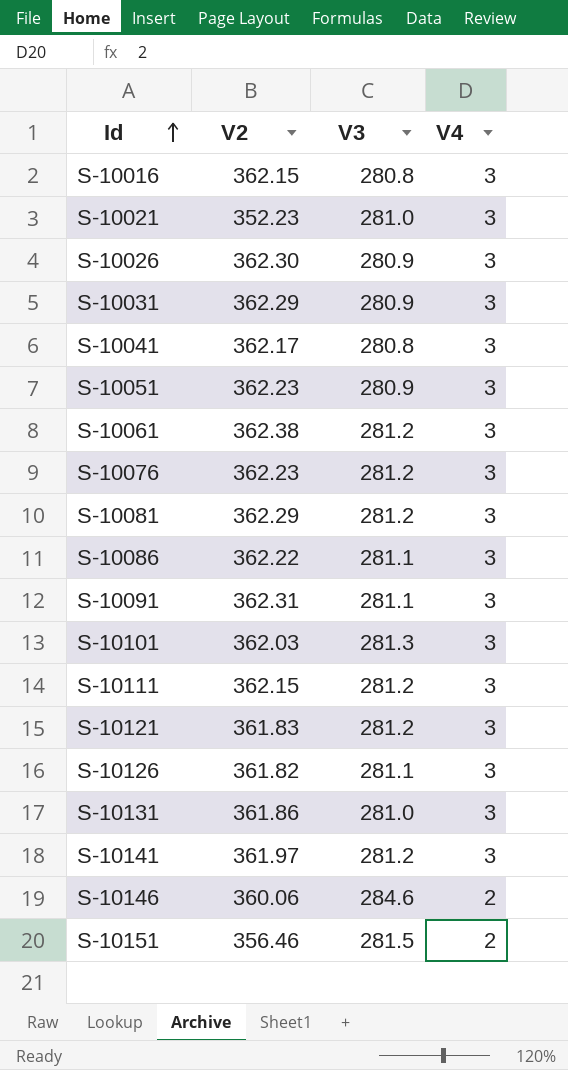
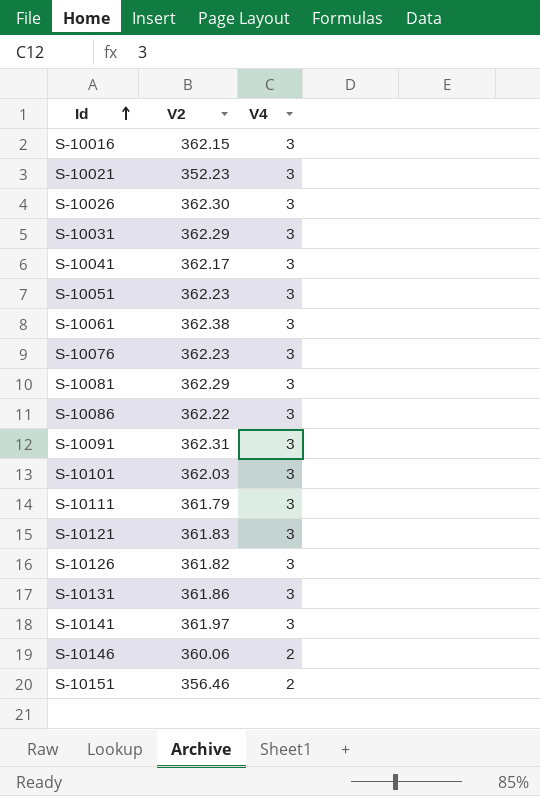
column V3 | position: 3 -> none
S-10111 | V2: 362.15 -> 361.79

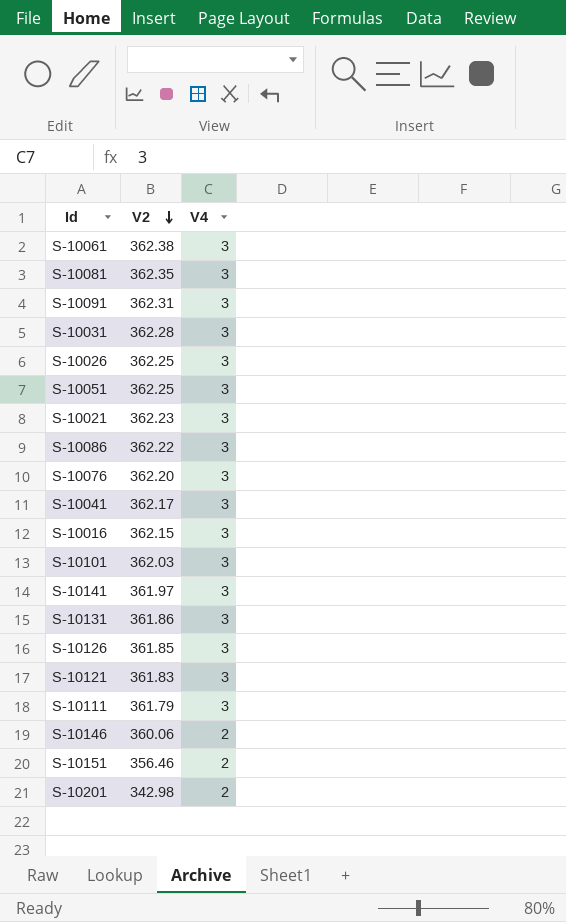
row order: Id ascending -> V2 descending
S-10081 | V2: 362.29 -> 362.35
S-10031 | V2: 362.29 -> 362.28
S-10026 | V2: 362.30 -> 362.25
S-10051 | V2: 362.23 -> 362.25
S-10021 | V2: 352.23 -> 362.23
S-10076 | V2: 362.23 -> 362.20
S-10126 | V2: 361.82 -> 361.85
row S-10201: none -> 342.98 | 2

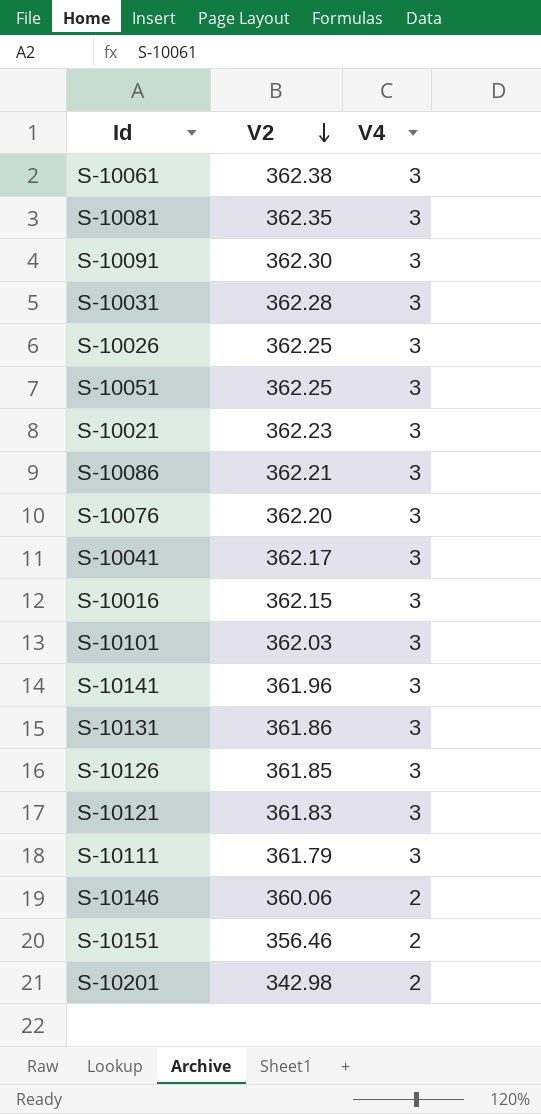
S-10091 | V2: 362.31 -> 362.30
S-10086 | V2: 362.22 -> 362.21
S-10141 | V2: 361.97 -> 361.96

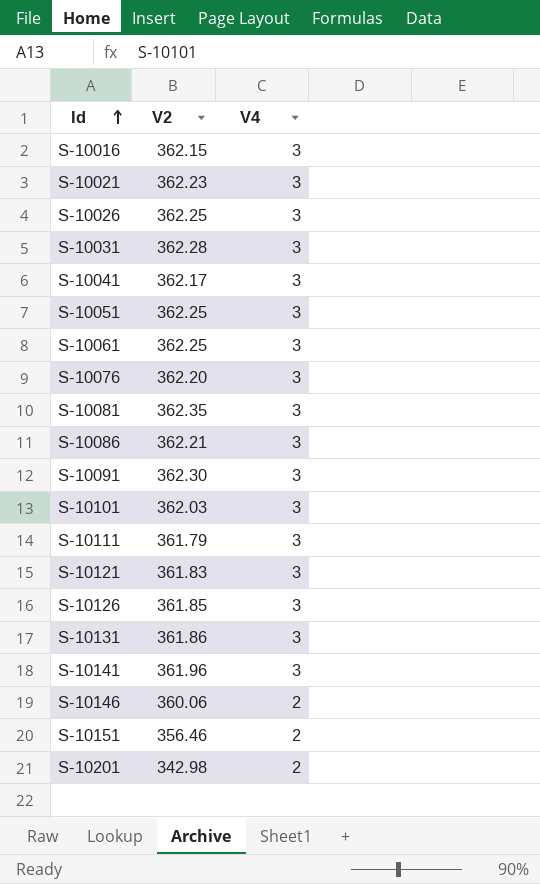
row order: V2 descending -> Id ascending
S-10061 | V2: 362.38 -> 362.25

